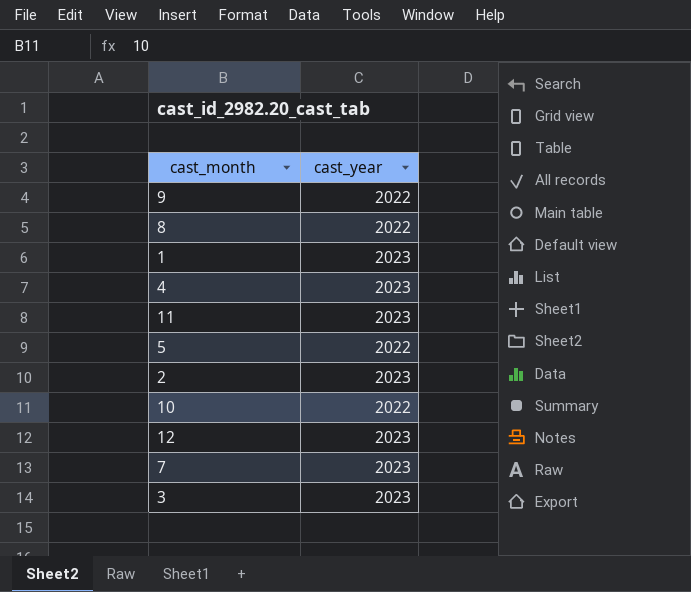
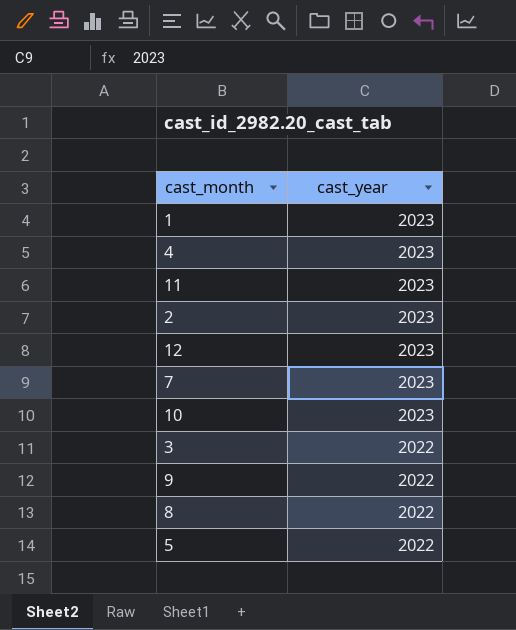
row order: none -> cast_year descending
10 | cast_year: 2022 -> 2023
3 | cast_year: 2023 -> 2022

